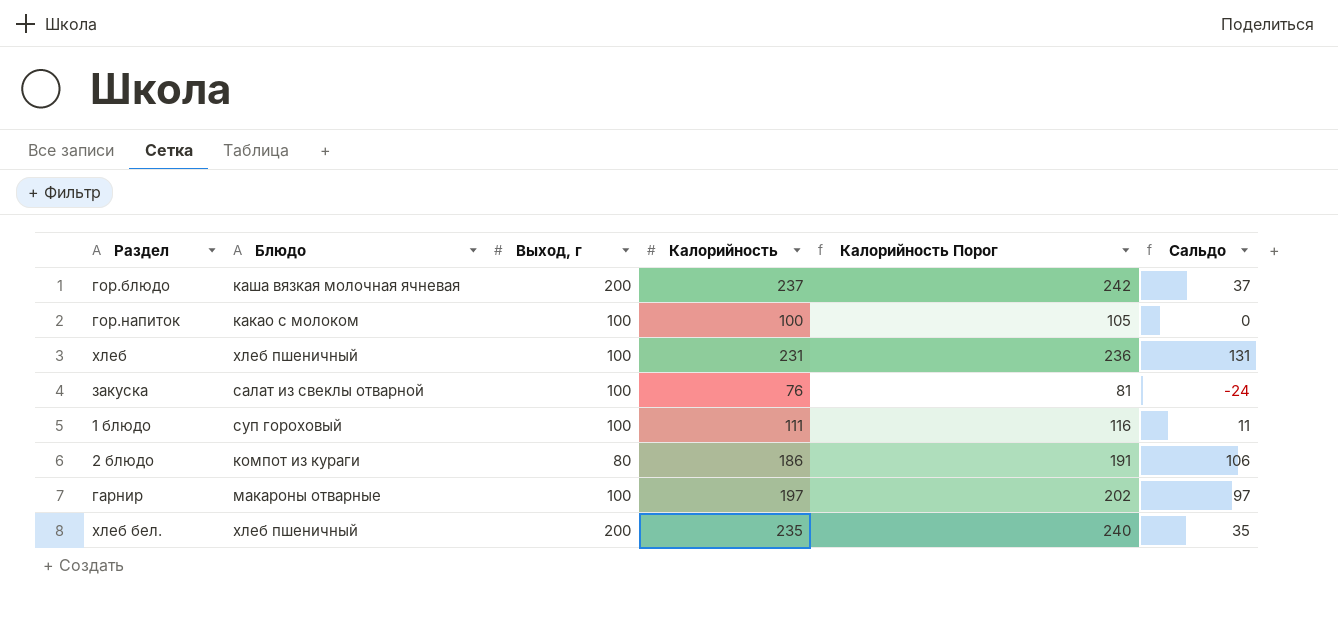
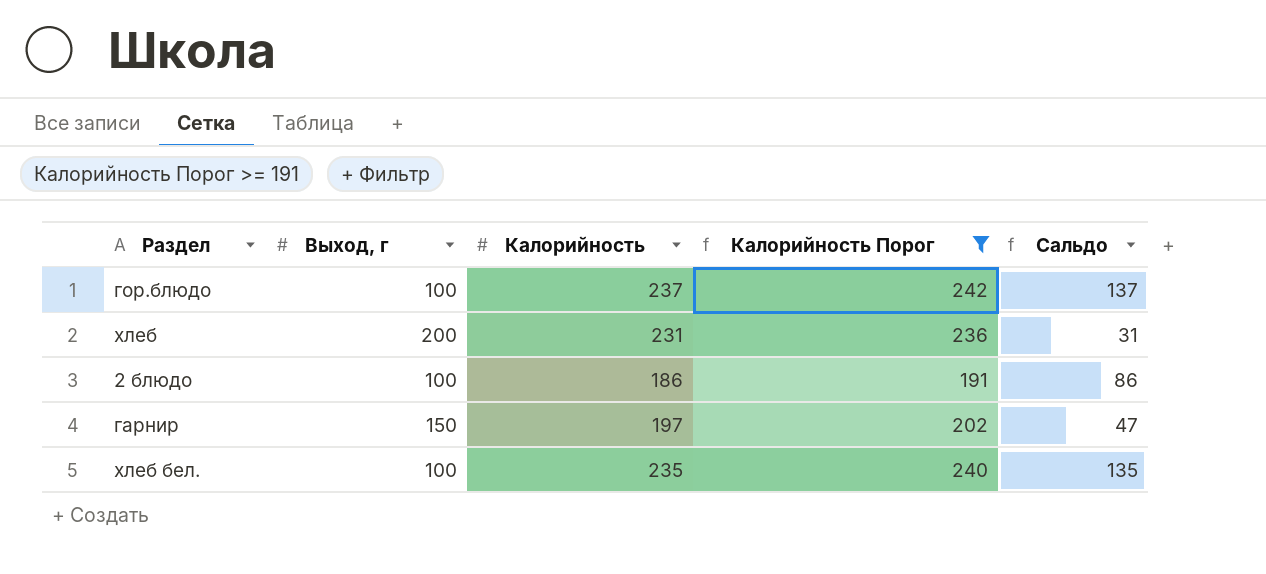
filter: none -> Калорийность Порог >= 191
column Блюдо | position: 2 -> none
гор.блюдо | Выход, г: 200 -> 100
гор.блюдо | Сальдо: 37 -> 137
хлеб | Выход, г: 100 -> 200
хлеб | Сальдо: 131 -> 31
2 блюдо | Выход, г: 80 -> 100
2 блюдо | Сальдо: 106 -> 86
гарнир | Выход, г: 100 -> 150
гарнир | Сальдо: 97 -> 47
хлеб бел. | Выход, г: 200 -> 100
хлеб бел. | Сальдо: 35 -> 135

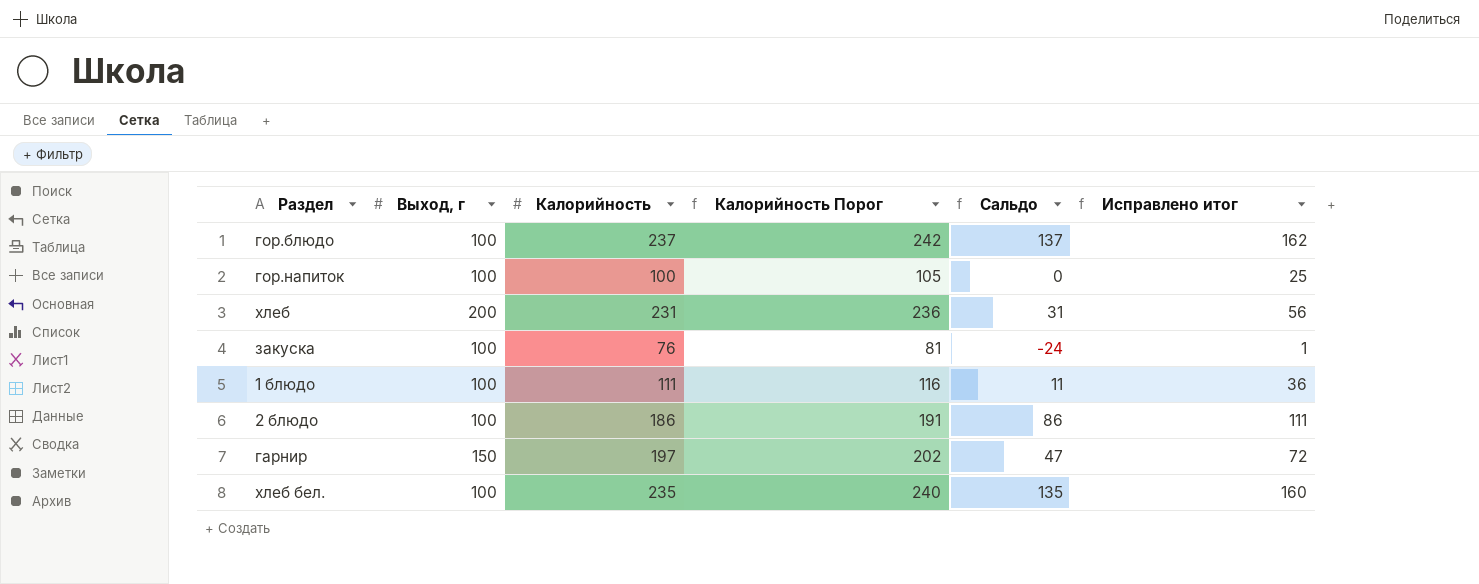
filter: Калорийность Порог >= 191 -> none
column Исправлено итог | formula: none -> [Сальдо] + 25

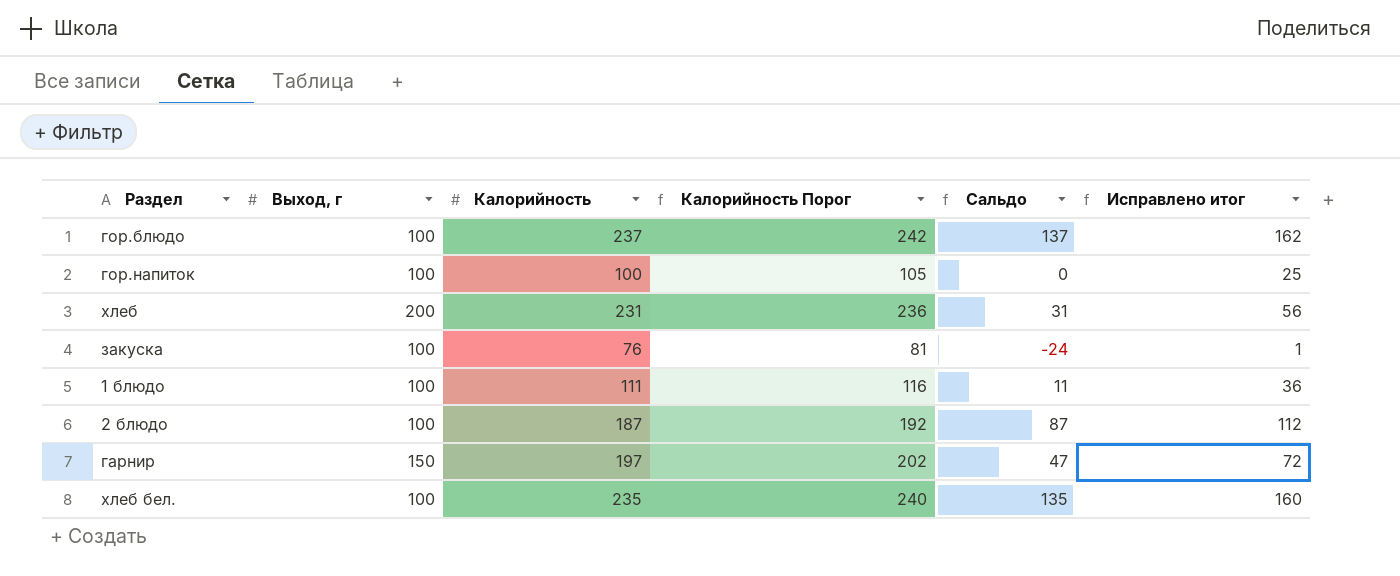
2 блюдо | Калорийность: 186 -> 187
2 блюдо | Калорийность Порог: 191 -> 192
2 блюдо | Сальдо: 86 -> 87
2 блюдо | Исправлено итог: 111 -> 112

